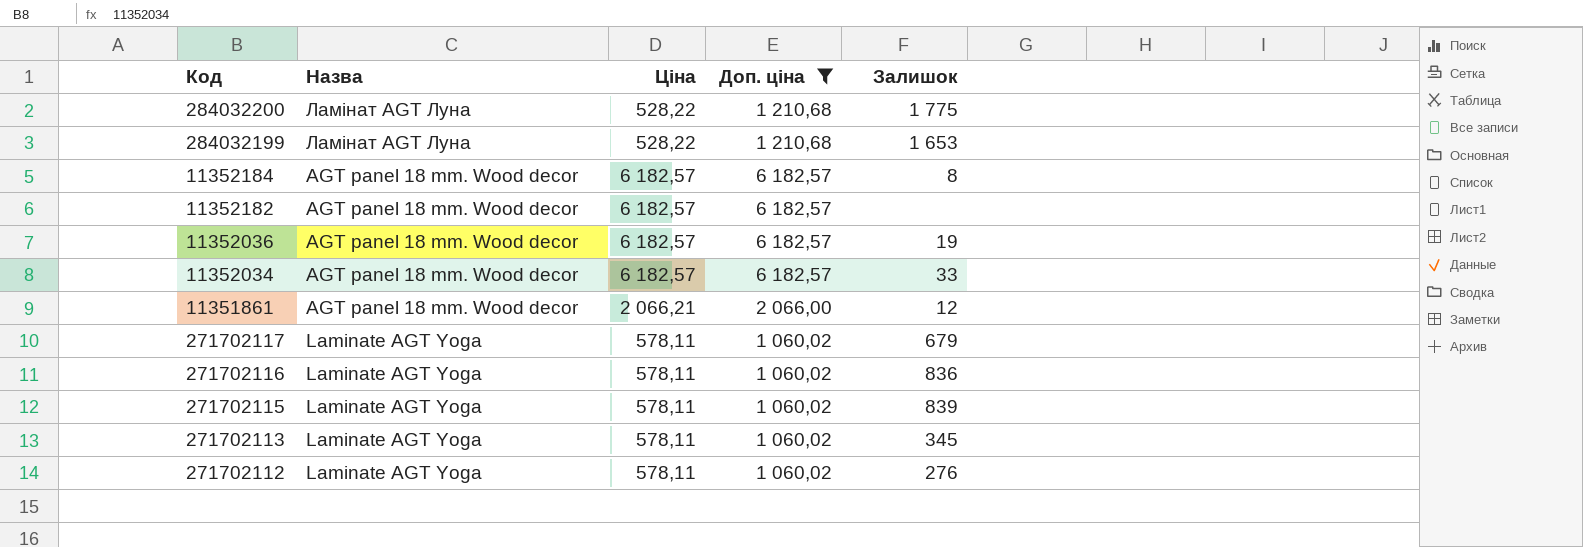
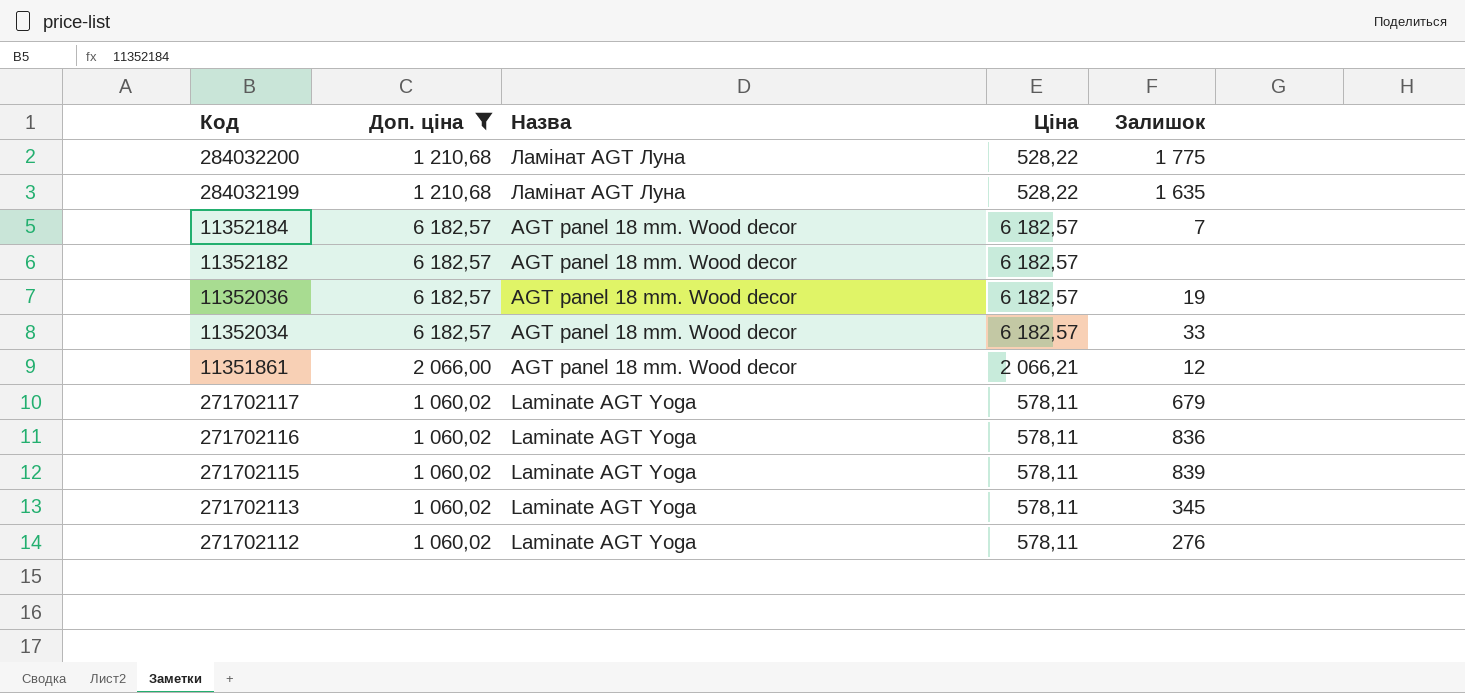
column Доп. ціна | position: 4 -> 2
284032199 | Залишок: 1 653 -> 1 635
11352184 | Залишок: 8 -> 7

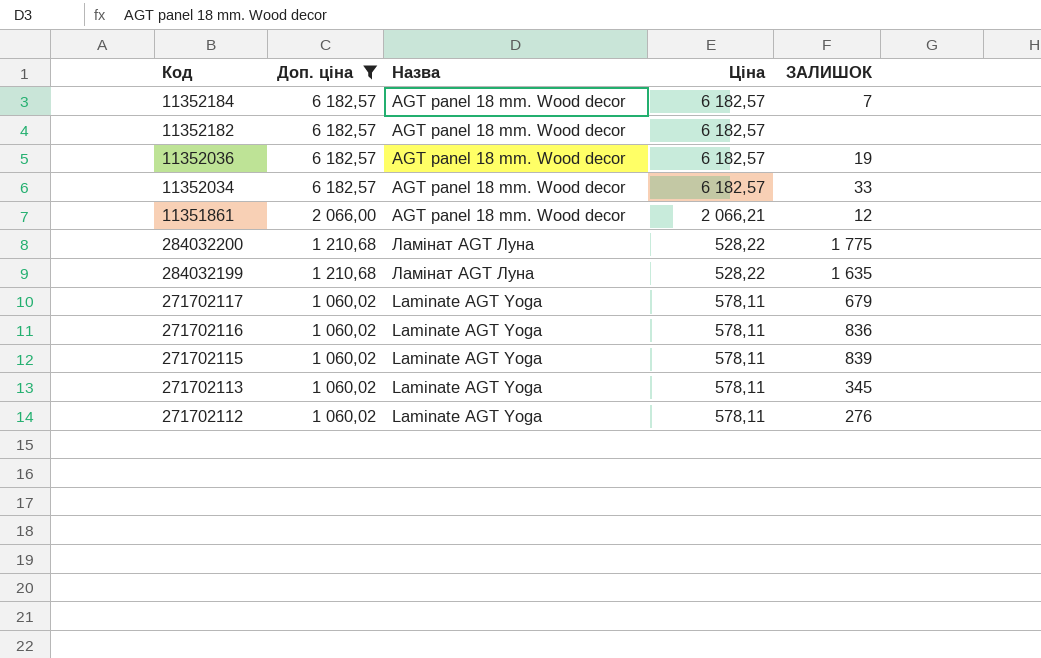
row order: none -> Доп. ціна descending
column name: Залишок -> ЗАЛИШОК

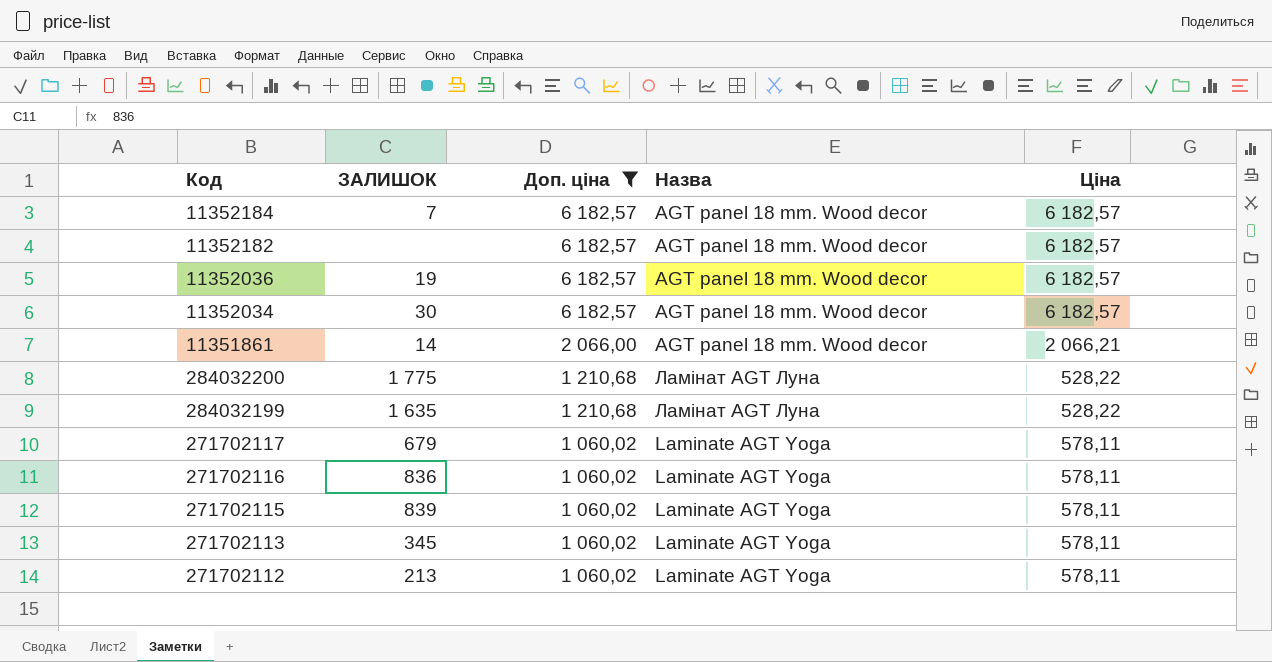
column ЗАЛИШОК | position: 5 -> 2
11352034 | ЗАЛИШОК: 33 -> 30
11351861 | ЗАЛИШОК: 12 -> 14
271702112 | ЗАЛИШОК: 276 -> 213

